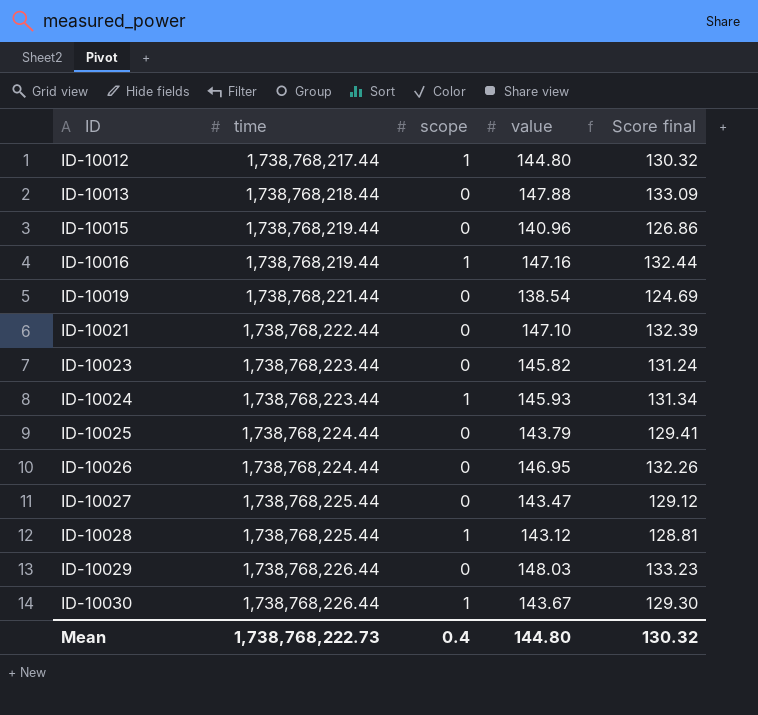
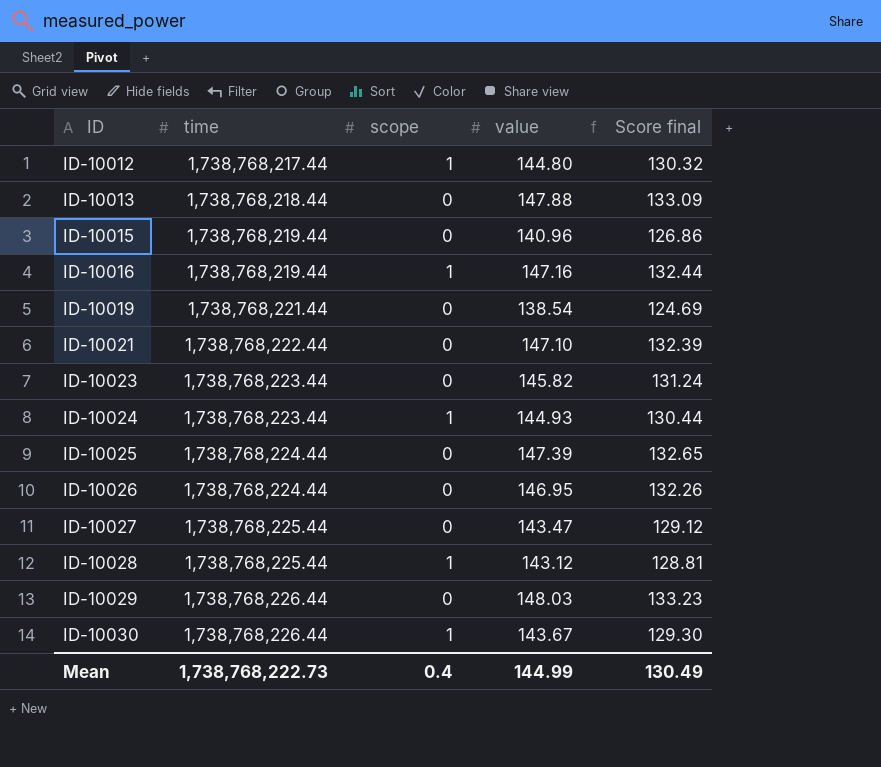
ID-10024 | value: 145.93 -> 144.93
ID-10024 | Score final: 131.34 -> 130.44
ID-10025 | value: 143.79 -> 147.39
ID-10025 | Score final: 129.41 -> 132.65
Mean | value: 144.80 -> 144.99
Mean | Score final: 130.32 -> 130.49

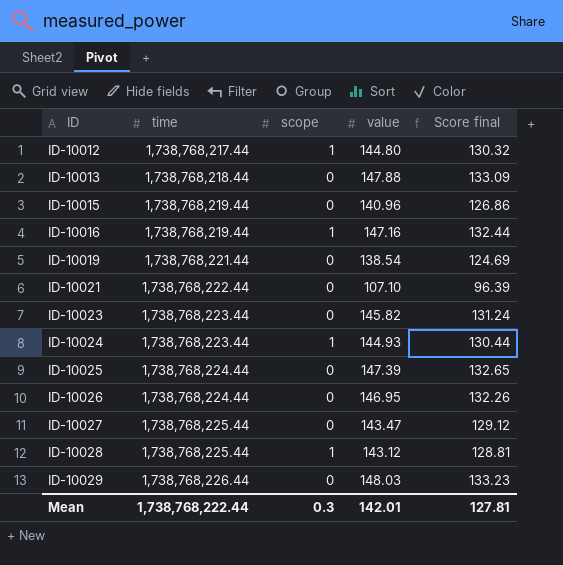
row ID-10030: 1,738,768,226.44 | 1 | 143.67 | 129.30 -> none
ID-10021 | value: 147.10 -> 107.10
ID-10021 | Score final: 132.39 -> 96.39
Mean | time: 1,738,768,222.73 -> 1,738,768,222.44
Mean | scope: 0.4 -> 0.3
Mean | value: 144.99 -> 142.01
Mean | Score final: 130.49 -> 127.81

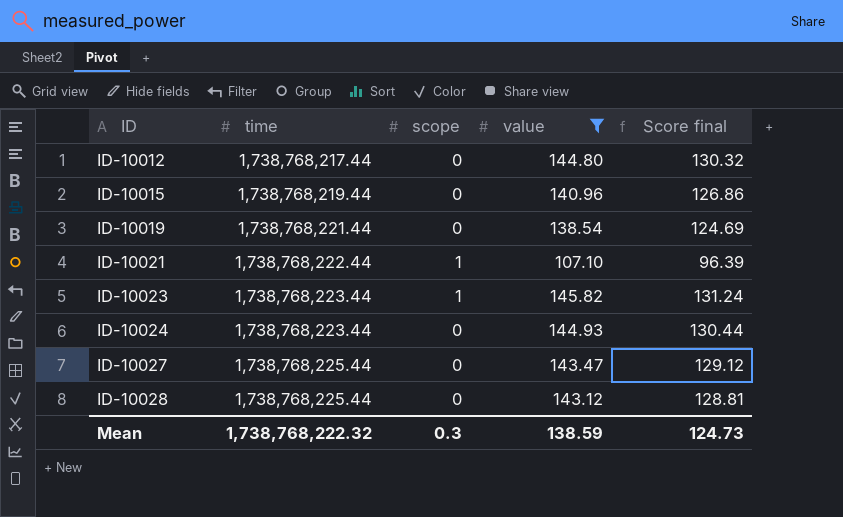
filter: none -> value <= 145.82
ID-10012 | scope: 1 -> 0
ID-10021 | scope: 0 -> 1
ID-10023 | scope: 0 -> 1
ID-10024 | scope: 1 -> 0
ID-10028 | scope: 1 -> 0
Mean | time: 1,738,768,222.44 -> 1,738,768,222.32
Mean | value: 142.01 -> 138.59
Mean | Score final: 127.81 -> 124.73

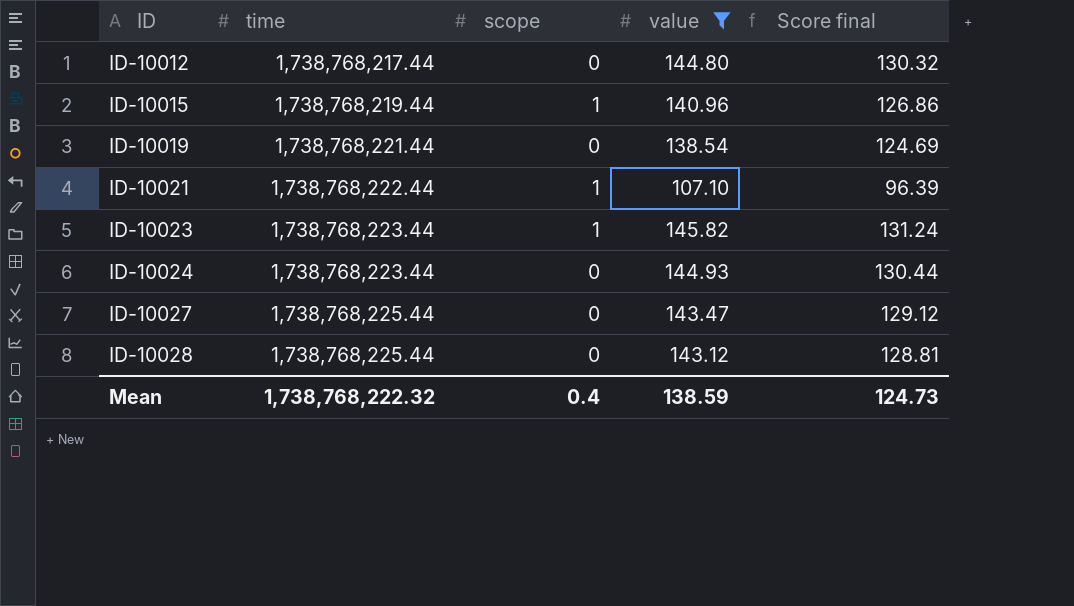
ID-10015 | scope: 0 -> 1
Mean | scope: 0.3 -> 0.4

